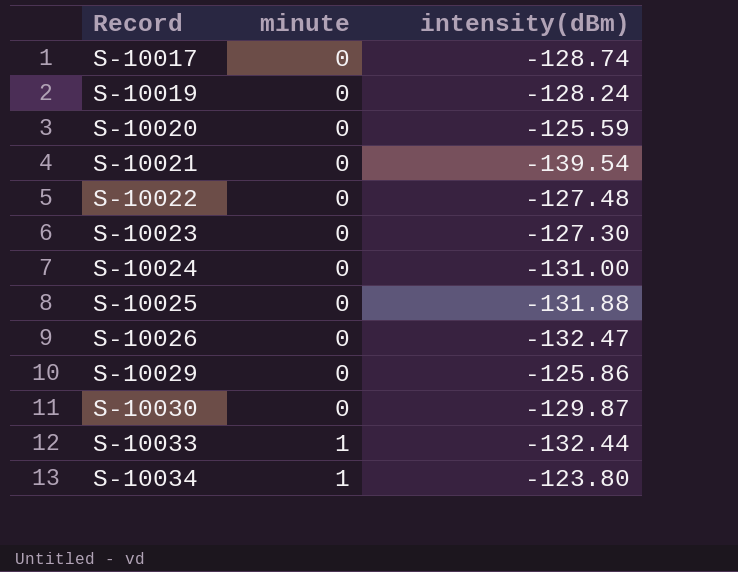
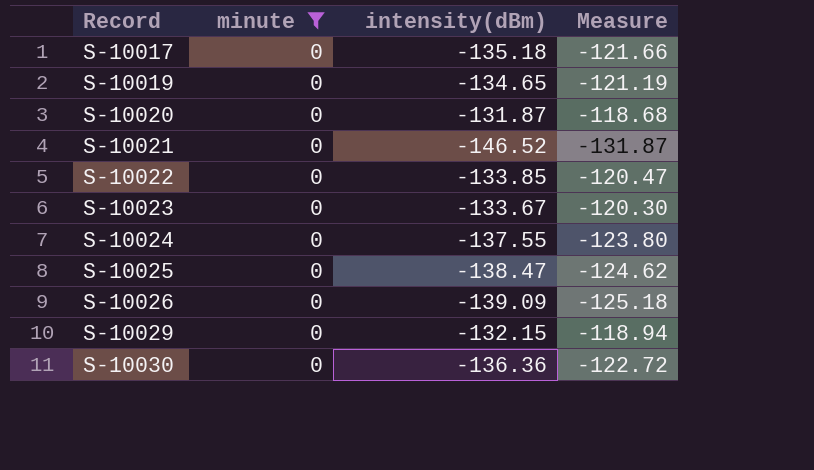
filter: none -> minute = 0
column Measure | formula: none -> [intensity(dBm)] * 0.9
S-10017 | intensity(dBm): -128.74 -> -135.18
S-10019 | intensity(dBm): -128.24 -> -134.65
S-10020 | intensity(dBm): -125.59 -> -131.87
S-10021 | intensity(dBm): -139.54 -> -146.52
S-10022 | intensity(dBm): -127.48 -> -133.85
S-10023 | intensity(dBm): -127.30 -> -133.67
S-10024 | intensity(dBm): -131.00 -> -137.55
S-10025 | intensity(dBm): -131.88 -> -138.47
S-10026 | intensity(dBm): -132.47 -> -139.09
S-10029 | intensity(dBm): -125.86 -> -132.15
S-10030 | intensity(dBm): -129.87 -> -136.36

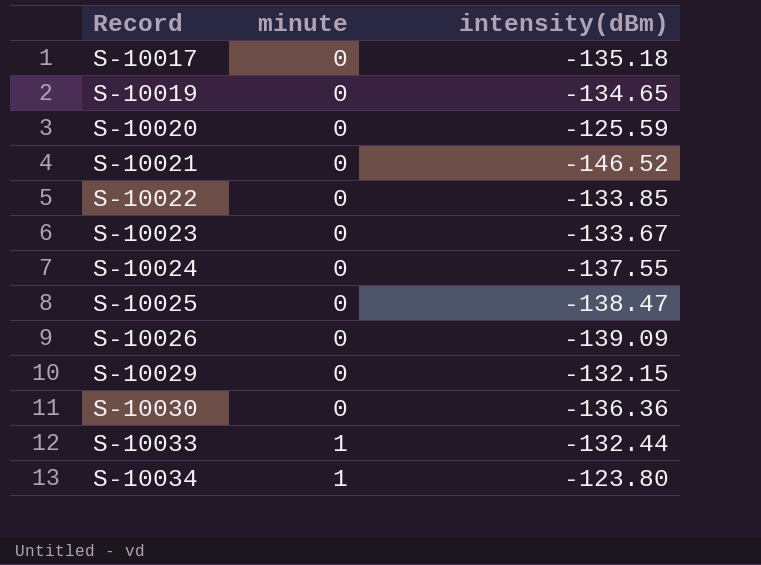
filter: minute = 0 -> none
column Measure | formula: [intensity(dBm)] * 0.9 -> none
S-10020 | intensity(dBm): -131.87 -> -125.59

